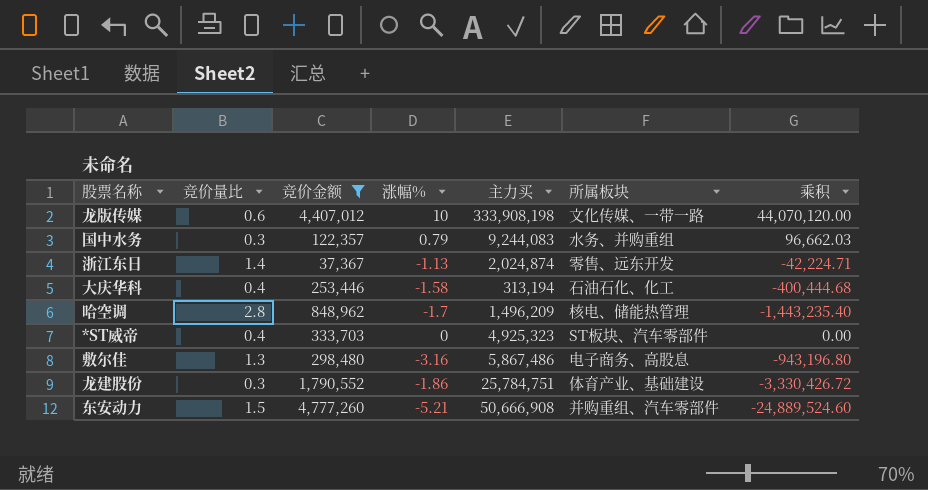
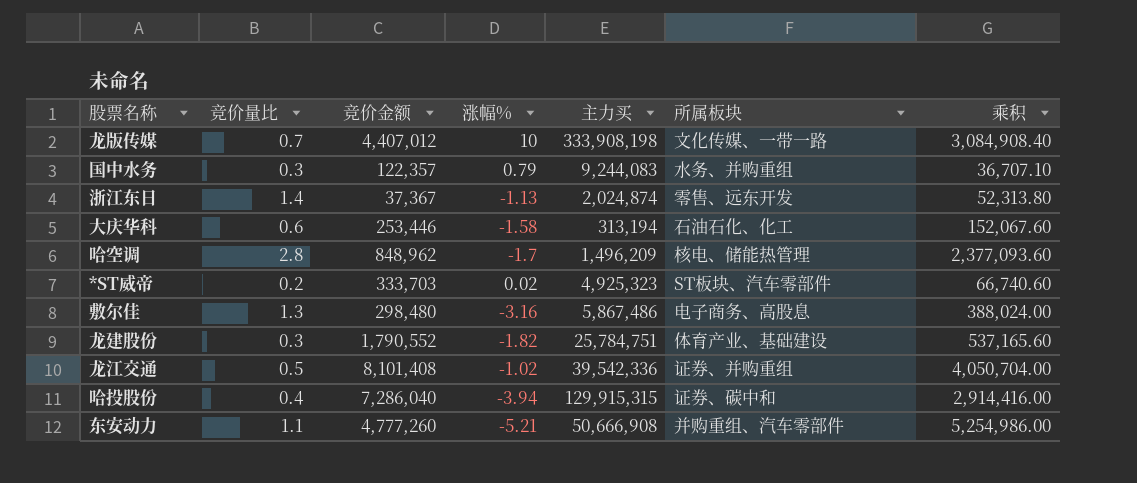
filter: 竞价金额 <= 4,777,260 -> none
column 乘积 | formula: [竞价金额] * [涨幅%] -> [竞价量比] * [竞价金额]
龙版传媒 | 竞价量比: 0.6 -> 0.7
大庆华科 | 竞价量比: 0.4 -> 0.6
*ST威帝 | 竞价量比: 0.4 -> 0.2
*ST威帝 | 涨幅%: 0 -> 0.02
龙建股份 | 涨幅%: -1.86 -> -1.82
东安动力 | 竞价量比: 1.5 -> 1.1

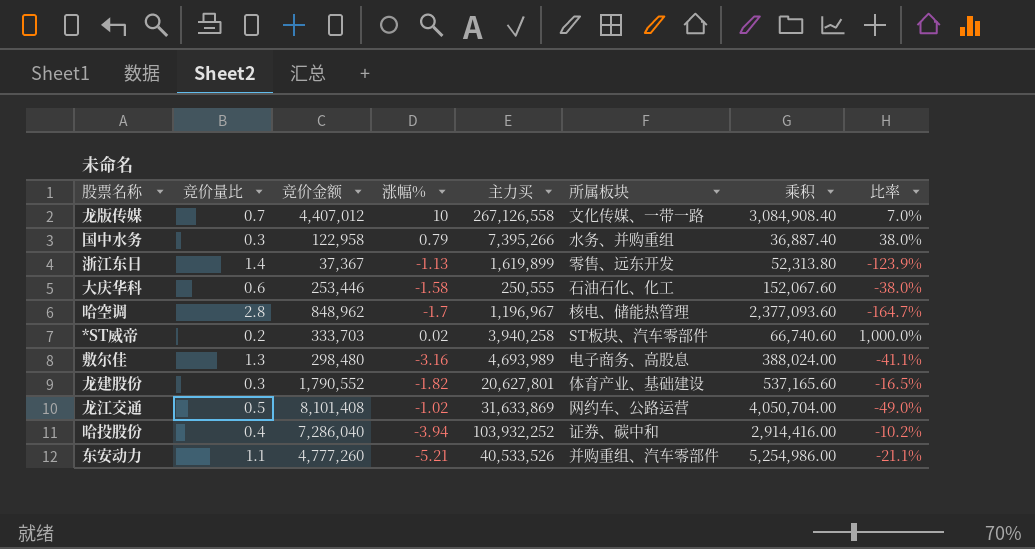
column 比率 | formula: none -> [竞价量比] / [涨幅%]
龙版传媒 | 主力买: 333,908,198 -> 267,126,558
国中水务 | 竞价金额: 122,357 -> 122,958
国中水务 | 主力买: 9,244,083 -> 7,395,266
国中水务 | 乘积: 36,707.10 -> 36,887.40
浙江东日 | 主力买: 2,024,874 -> 1,619,899
大庆华科 | 主力买: 313,194 -> 250,555
哈空调 | 主力买: 1,496,209 -> 1,196,967
*ST威帝 | 主力买: 4,925,323 -> 3,940,258
敷尔佳 | 主力买: 5,867,486 -> 4,693,989
龙建股份 | 主力买: 25,784,751 -> 20,627,801
龙江交通 | 主力买: 39,542,336 -> 31,633,869
龙江交通 | 所属板块: 证券、并购重组 -> 网约车、公路运营
哈投股份 | 主力买: 129,915,315 -> 103,932,252
东安动力 | 主力买: 50,666,908 -> 40,533,526

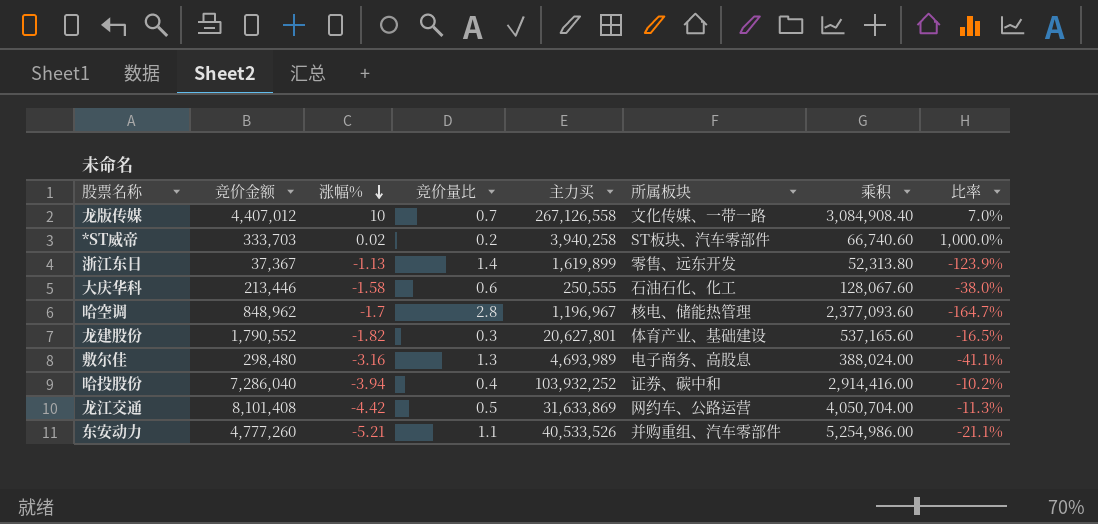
row order: none -> 涨幅% descending
column 竞价量比 | position: 2 -> 4
row 国中水务: 0.3 | 122,958 | 0.79 | 7,395,266 | 水务、并购重组 | 36,887.40 | 38.0% -> none
大庆华科 | 竞价金额: 253,446 -> 213,446
大庆华科 | 乘积: 152,067.60 -> 128,067.60
龙江交通 | 涨幅%: -1.02 -> -4.42
龙江交通 | 比率: -49.0% -> -11.3%

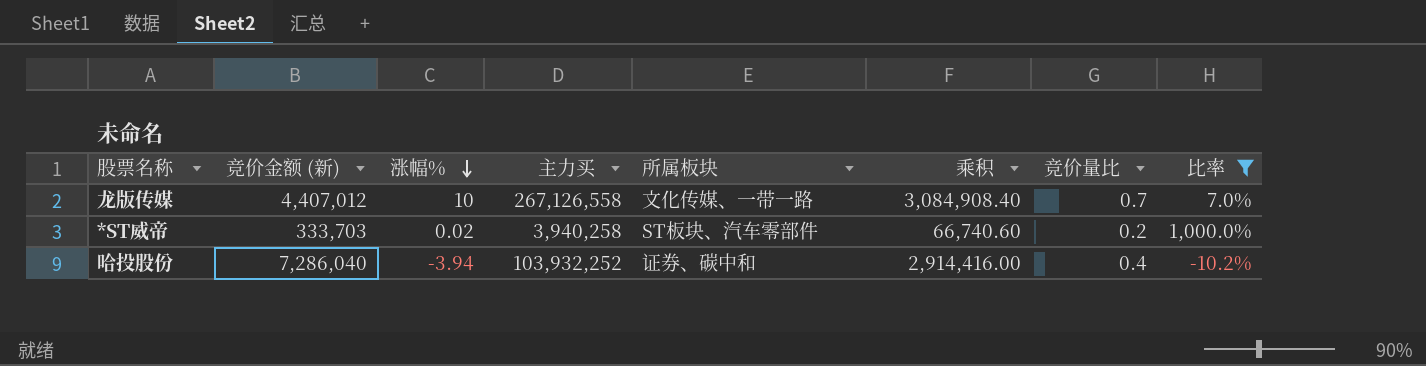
filter: none -> 比率 >= -10.2%
column name: 竞价金额 -> 竞价金额 (新)
column 竞价量比 | position: 4 -> 7

